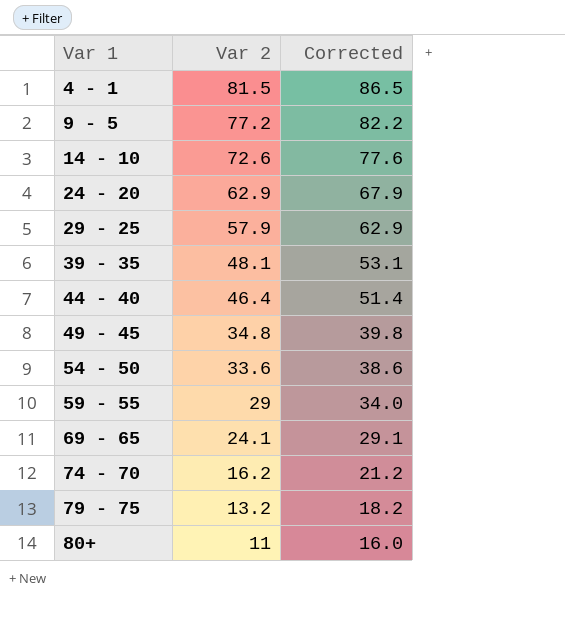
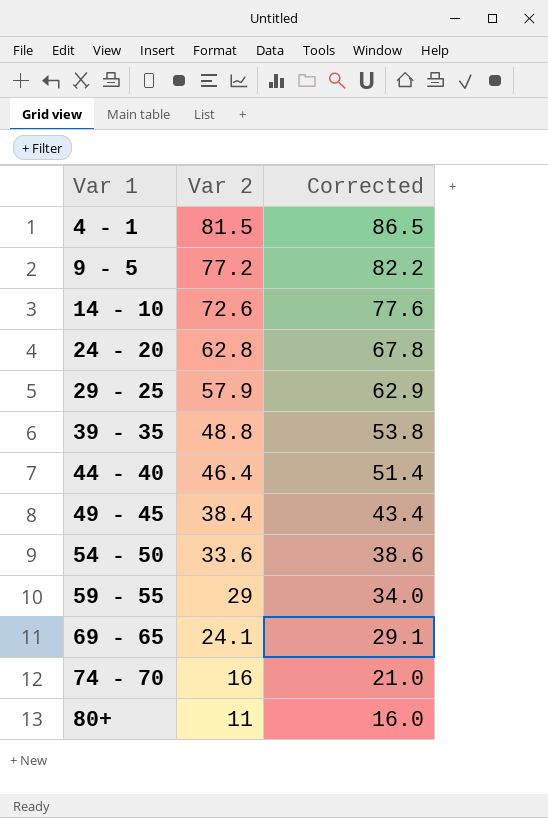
row 79 - 75: 13.2 | 18.2 -> none
24 - 20 | Var 2: 62.9 -> 62.8
24 - 20 | Corrected: 67.9 -> 67.8
39 - 35 | Var 2: 48.1 -> 48.8
39 - 35 | Corrected: 53.1 -> 53.8
49 - 45 | Var 2: 34.8 -> 38.4
49 - 45 | Corrected: 39.8 -> 43.4
74 - 70 | Var 2: 16.2 -> 16
74 - 70 | Corrected: 21.2 -> 21.0

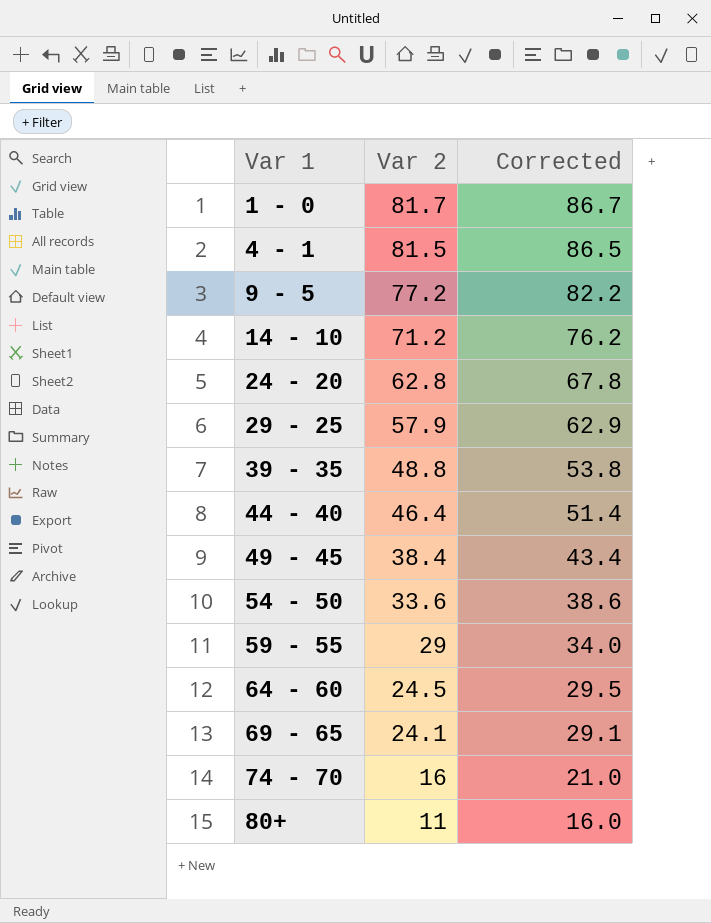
row 1 - 0: none -> 81.7 | 86.7
14 - 10 | Var 2: 72.6 -> 71.2
14 - 10 | Corrected: 77.6 -> 76.2
row 64 - 60: none -> 24.5 | 29.5

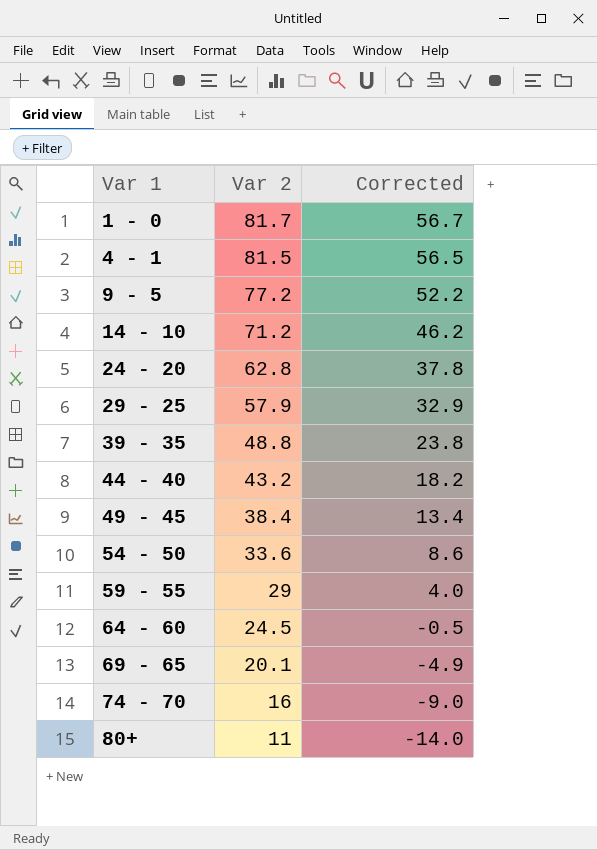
column Corrected | formula: [Var 2] + 5 -> [Var 2] - 25
44 - 40 | Var 2: 46.4 -> 43.2
69 - 65 | Var 2: 24.1 -> 20.1

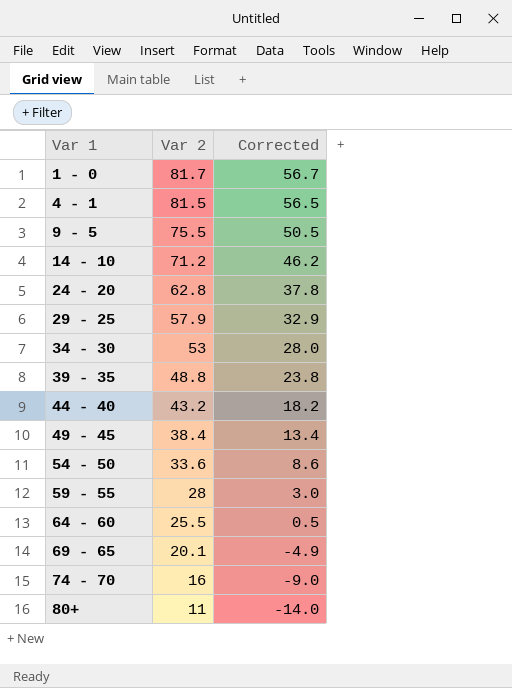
9 - 5 | Var 2: 77.2 -> 75.5
9 - 5 | Corrected: 52.2 -> 50.5
row 34 - 30: none -> 53 | 28.0
59 - 55 | Var 2: 29 -> 28
59 - 55 | Corrected: 4.0 -> 3.0
64 - 60 | Var 2: 24.5 -> 25.5
64 - 60 | Corrected: -0.5 -> 0.5

